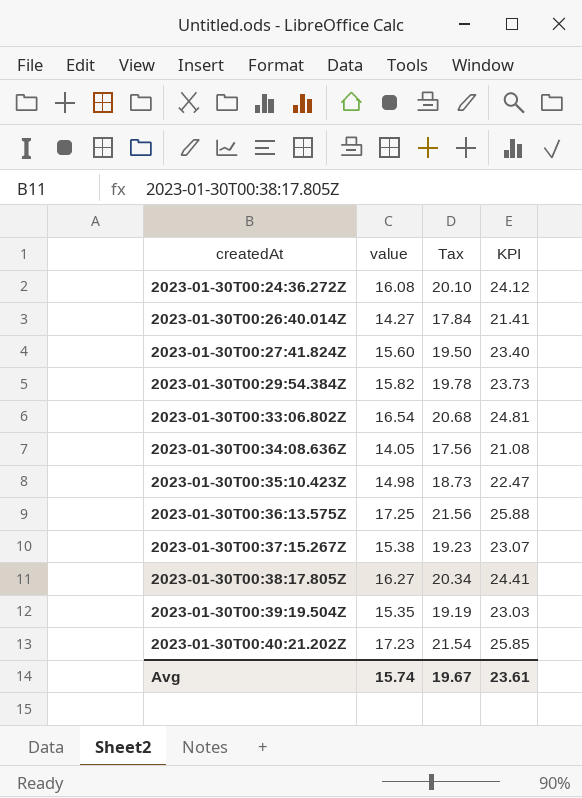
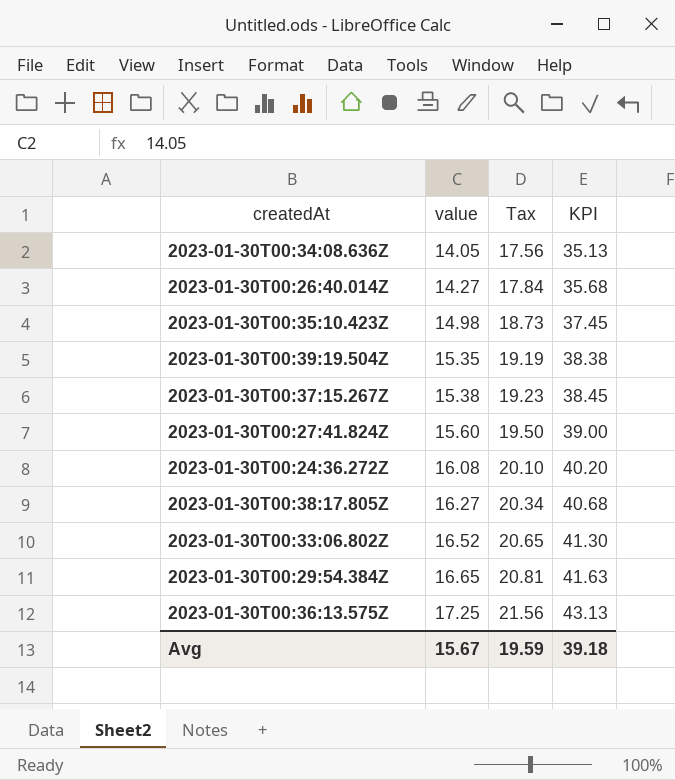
row order: createdAt ascending -> value ascending
column KPI | formula: [value] * 1.5 -> [value] * 2.5
row 2023-01-30T00:40:21.202Z: 17.23 | 21.54 | 25.85 -> none
2023-01-30T00:33:06.802Z | value: 16.54 -> 16.52
2023-01-30T00:33:06.802Z | Tax: 20.68 -> 20.65
2023-01-30T00:29:54.384Z | value: 15.82 -> 16.65
2023-01-30T00:29:54.384Z | Tax: 19.78 -> 20.81
Avg | value: 15.74 -> 15.67
Avg | Tax: 19.67 -> 19.59
Avg | KPI: 23.61 -> 39.18

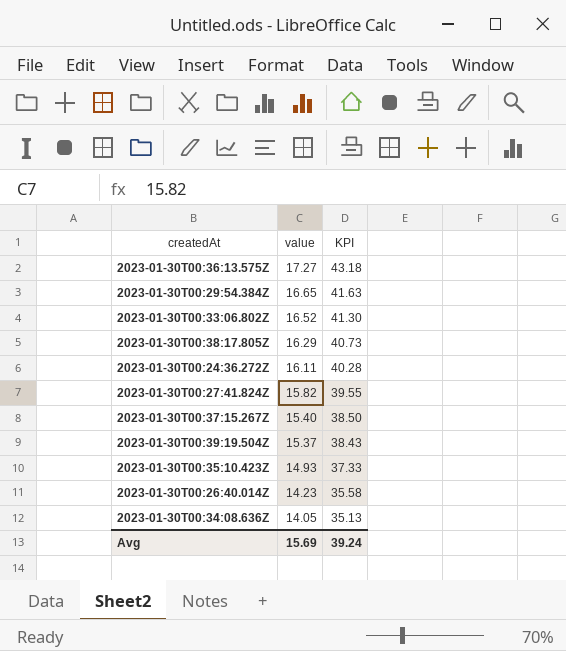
row order: value ascending -> value descending
column Tax | formula: [value] * 1.25 -> none
2023-01-30T00:36:13.575Z | value: 17.25 -> 17.27
2023-01-30T00:36:13.575Z | KPI: 43.13 -> 43.18
2023-01-30T00:38:17.805Z | value: 16.27 -> 16.29
2023-01-30T00:38:17.805Z | KPI: 40.68 -> 40.73
2023-01-30T00:24:36.272Z | value: 16.08 -> 16.11
2023-01-30T00:24:36.272Z | KPI: 40.20 -> 40.28
2023-01-30T00:27:41.824Z | value: 15.60 -> 15.82
2023-01-30T00:27:41.824Z | KPI: 39.00 -> 39.55
2023-01-30T00:37:15.267Z | value: 15.38 -> 15.40
2023-01-30T00:37:15.267Z | KPI: 38.45 -> 38.50
2023-01-30T00:39:19.504Z | value: 15.35 -> 15.37
2023-01-30T00:39:19.504Z | KPI: 38.38 -> 38.43
2023-01-30T00:35:10.423Z | value: 14.98 -> 14.93
2023-01-30T00:35:10.423Z | KPI: 37.45 -> 37.33
2023-01-30T00:26:40.014Z | value: 14.27 -> 14.23
2023-01-30T00:26:40.014Z | KPI: 35.68 -> 35.58
Avg | value: 15.67 -> 15.69
Avg | KPI: 39.18 -> 39.24

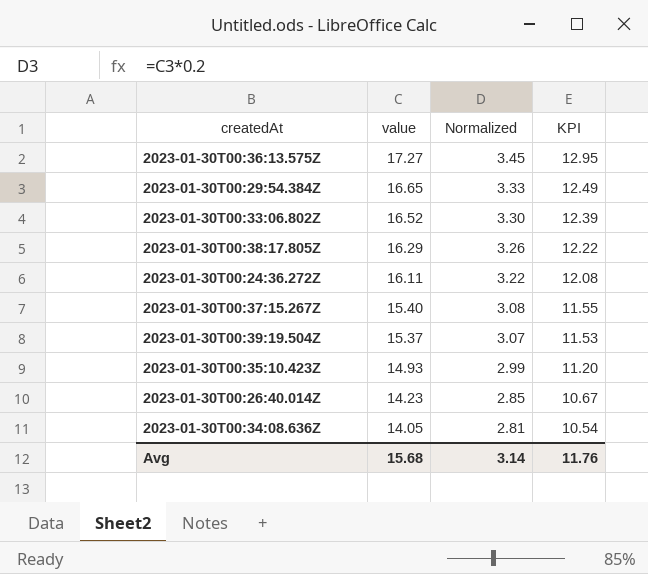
column Normalized | formula: none -> [value] * 0.2
column KPI | formula: [value] * 2.5 -> [value] * 0.75
row 2023-01-30T00:27:41.824Z: 15.82 | 39.55 -> none
Avg | value: 15.69 -> 15.68
Avg | KPI: 39.24 -> 11.76

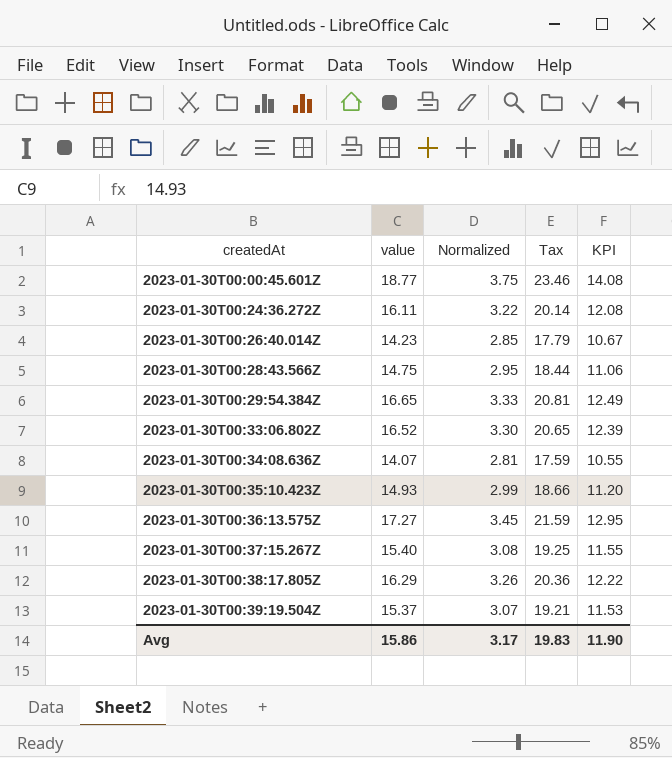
row order: value descending -> createdAt ascending
column Tax | formula: none -> [value] * 1.25
row 2023-01-30T00:00:45.601Z: none -> 18.77 | 3.75 | 23.46 | 14.08
row 2023-01-30T00:28:43.566Z: none -> 14.75 | 2.95 | 18.44 | 11.06
2023-01-30T00:34:08.636Z | value: 14.05 -> 14.07
2023-01-30T00:34:08.636Z | KPI: 10.54 -> 10.55
Avg | value: 15.68 -> 15.86
Avg | Normalized: 3.14 -> 3.17
Avg | KPI: 11.76 -> 11.90

